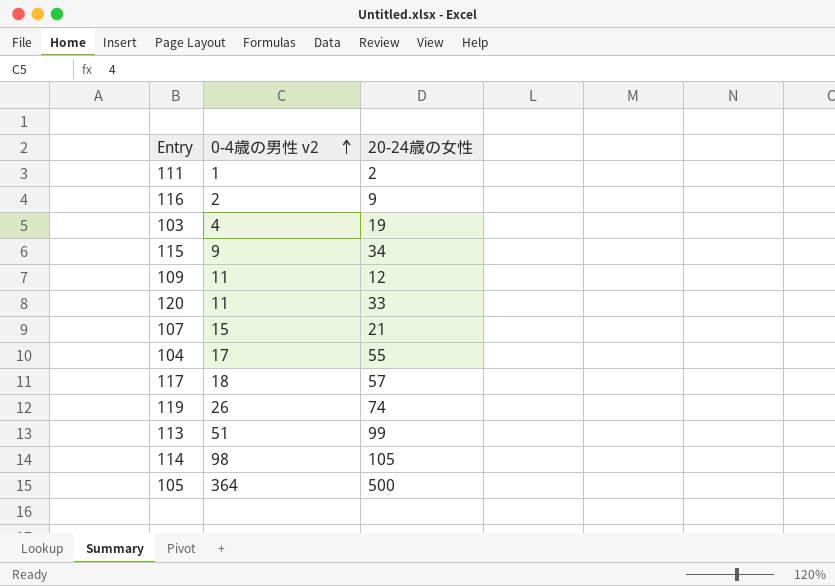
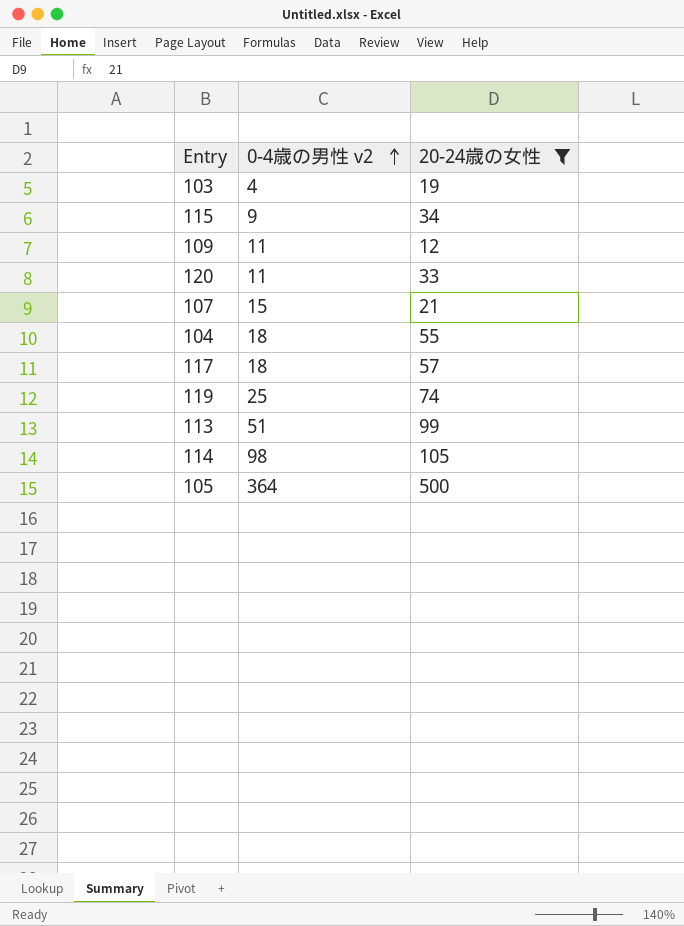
filter: none -> 20-24歳の女性 >= 12
104 | 0-4歳の男性 v2: 17 -> 18
119 | 0-4歳の男性 v2: 26 -> 25

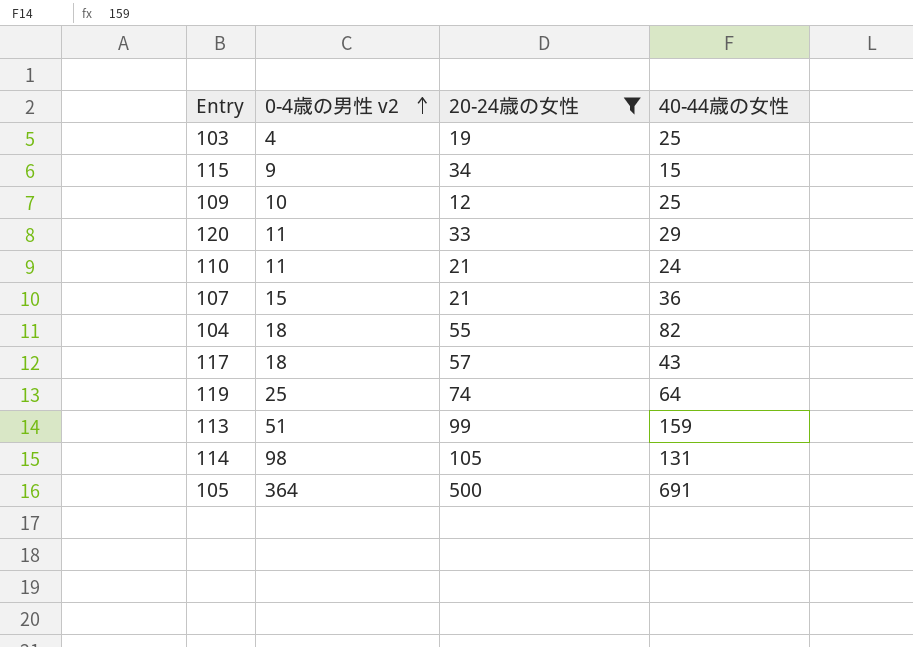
column 40-44歳の女性 | position: none -> 4
109 | 0-4歳の男性 v2: 11 -> 10
row 110: none -> 11 | 21 | 24

